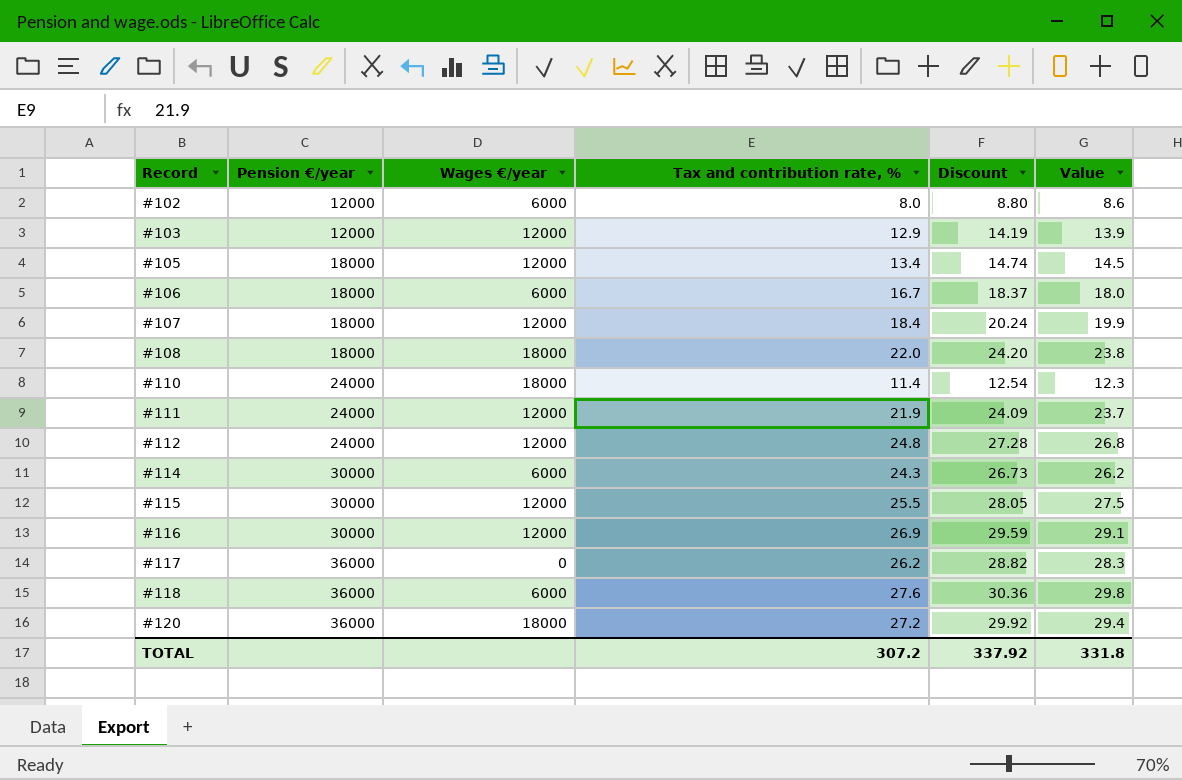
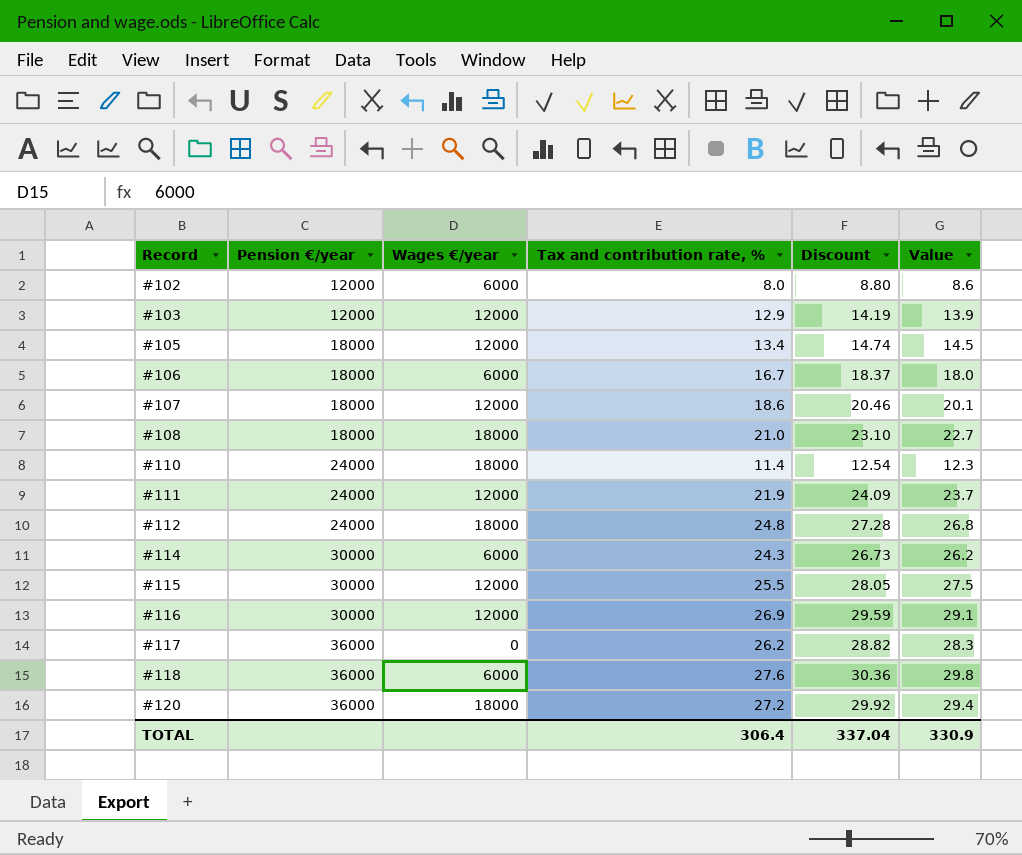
#107 | Tax and contribution rate, %: 18.4 -> 18.6
#107 | Discount: 20.24 -> 20.46
#107 | Value: 19.9 -> 20.1
#108 | Tax and contribution rate, %: 22.0 -> 21.0
#108 | Discount: 24.20 -> 23.10
#108 | Value: 23.8 -> 22.7
#112 | Wages €/year: 12000 -> 18000
TOTAL | Tax and contribution rate, %: 307.2 -> 306.4
TOTAL | Discount: 337.92 -> 337.04
TOTAL | Value: 331.8 -> 330.9

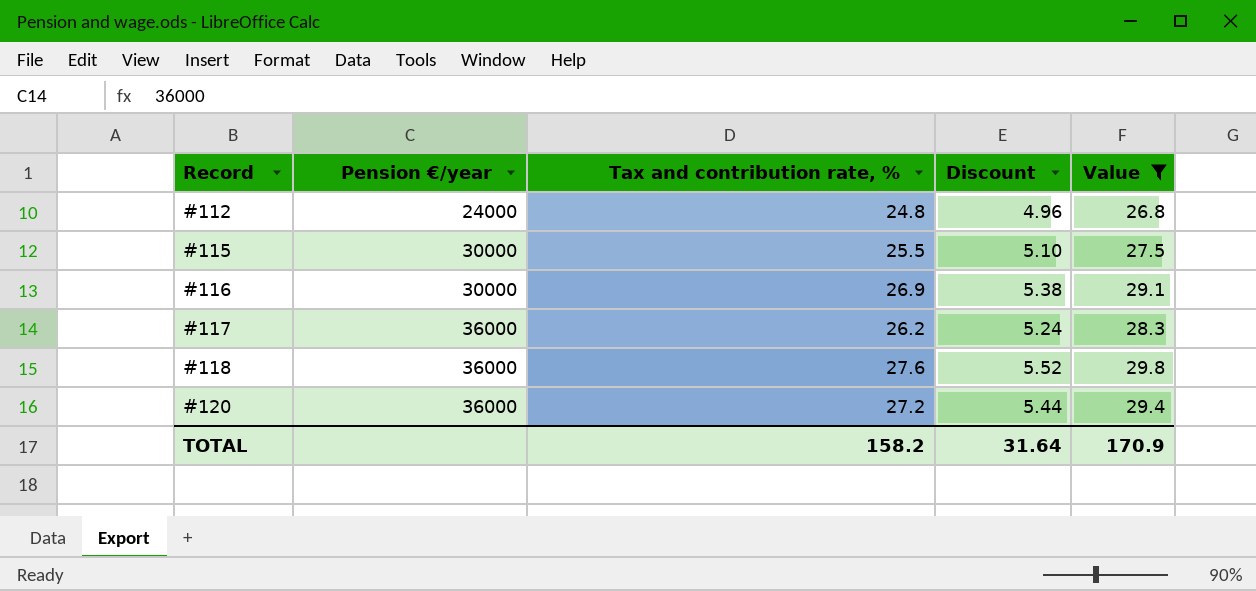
filter: none -> Value >= 26.8
column Wages €/year | position: 3 -> none
column Discount | formula: [Tax and contribution rate, %] * 1.1 -> [Tax and contribution rate, %] * 0.2
TOTAL | Tax and contribution rate, %: 306.4 -> 158.2
TOTAL | Discount: 337.04 -> 31.64
TOTAL | Value: 330.9 -> 170.9

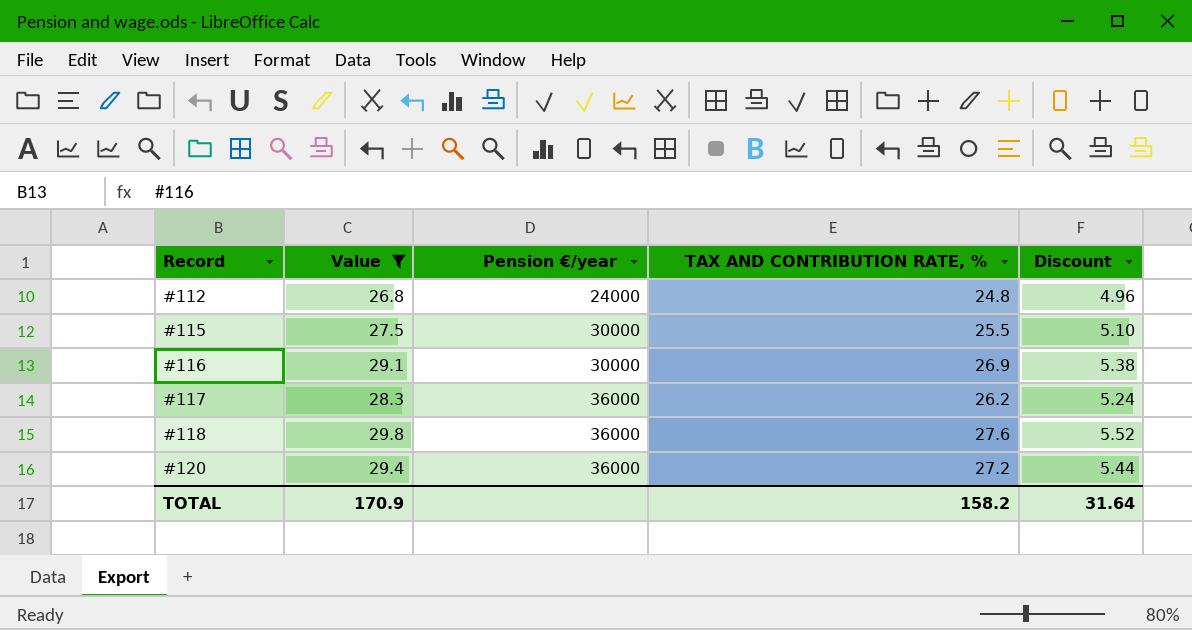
column Value | position: 5 -> 2
column name: Tax and contribution rate, % -> TAX AND CONTRIBUTION RATE, %

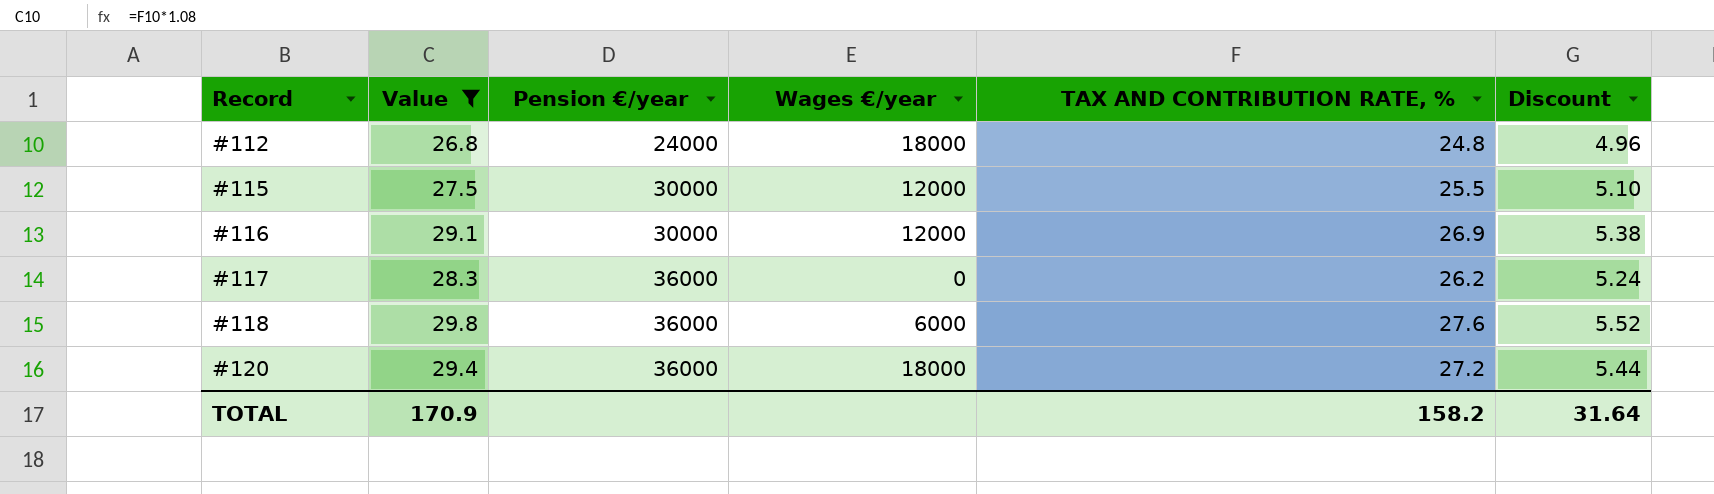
column Wages €/year | position: none -> 4

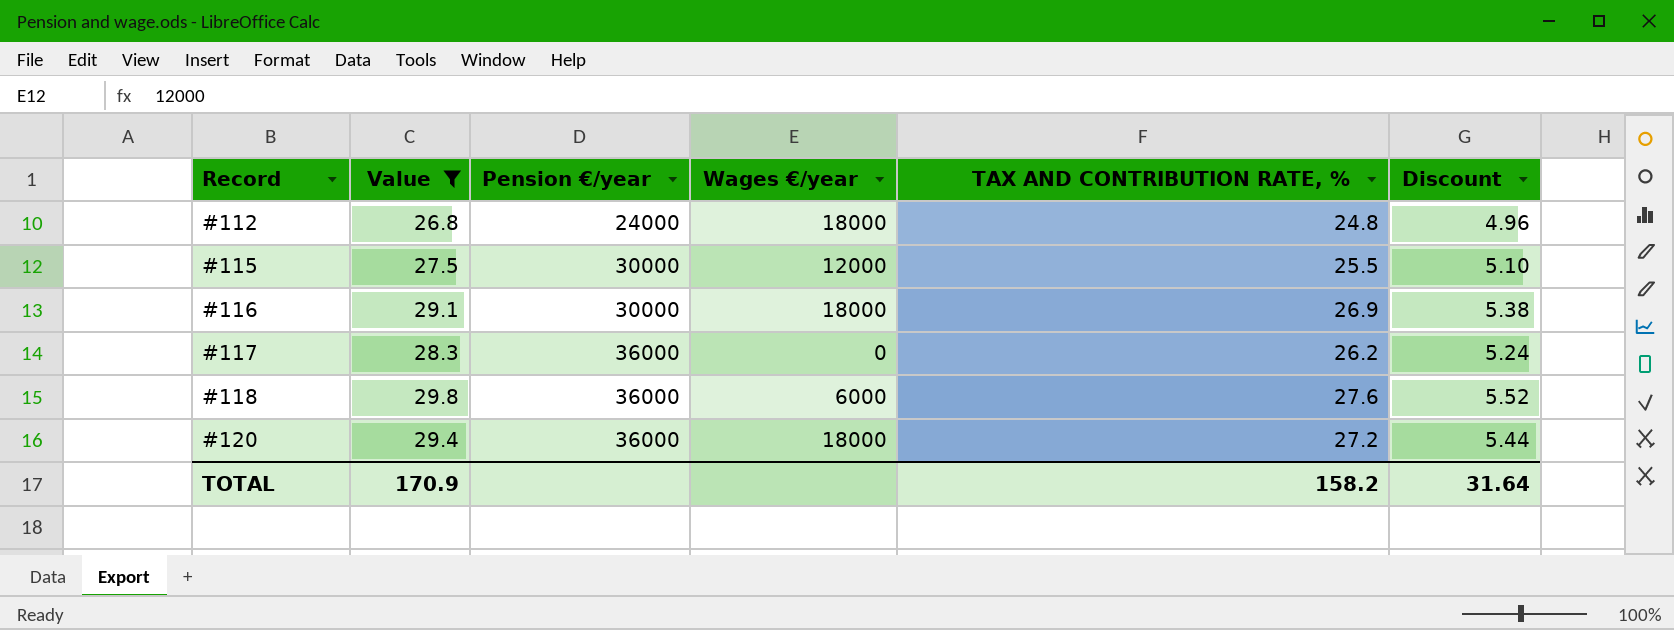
#116 | Wages €/year: 12000 -> 18000

